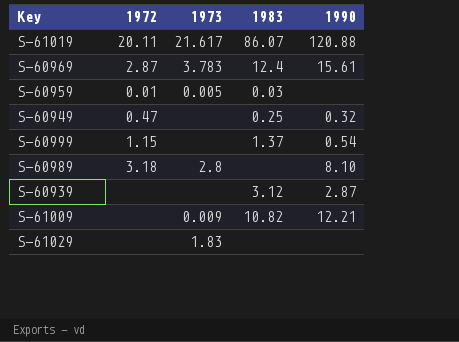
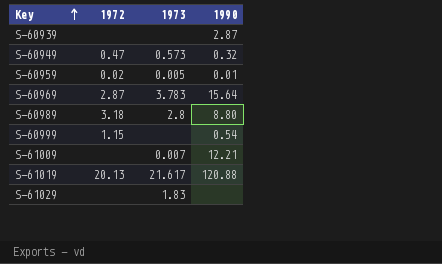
row order: none -> Key ascending
column 1983 | position: 4 -> none
S-60949 | 1973: none -> 0.573
S-60959 | 1972: 0.01 -> 0.02
S-60959 | 1990: none -> 0.01
S-60969 | 1990: 15.61 -> 15.64
S-60989 | 1990: 8.10 -> 8.80
S-61009 | 1973: 0.009 -> 0.007
S-61019 | 1972: 20.11 -> 20.13

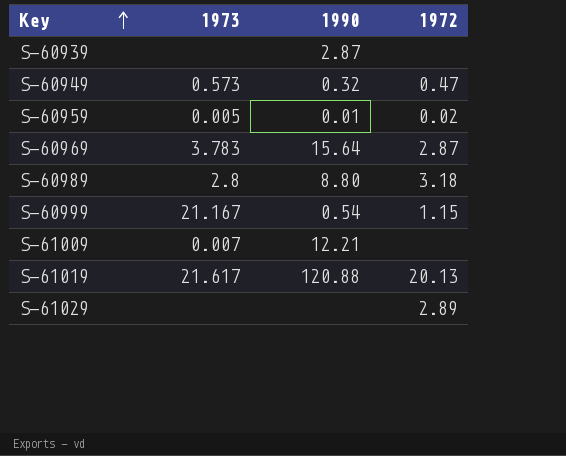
column 1972 | position: 2 -> 4
S-60999 | 1973: none -> 21.167
S-61029 | 1973: 1.83 -> none
S-61029 | 1972: none -> 2.89

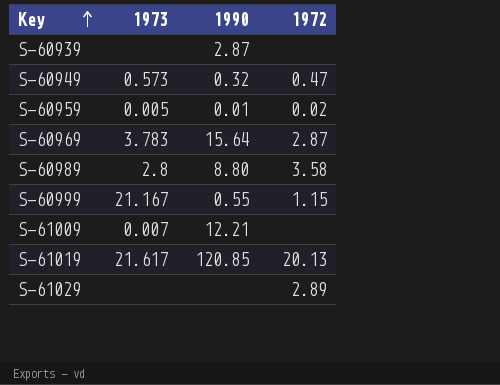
S-60989 | 1972: 3.18 -> 3.58
S-60999 | 1990: 0.54 -> 0.55
S-61019 | 1990: 120.88 -> 120.85

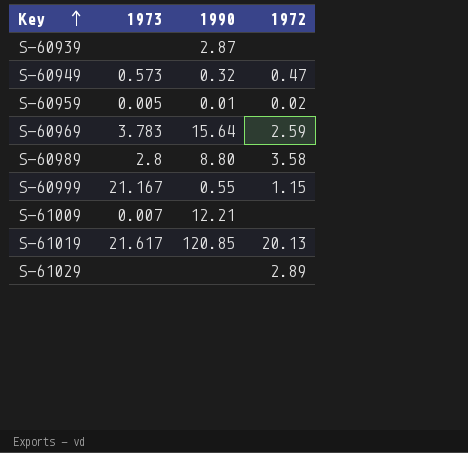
S-60969 | 1972: 2.87 -> 2.59

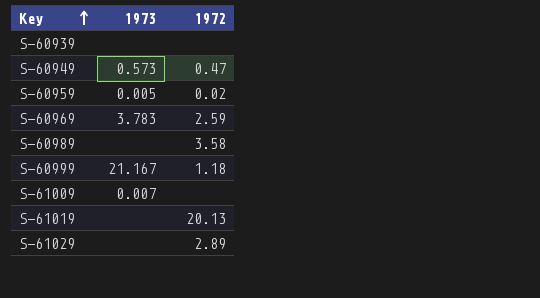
column 1990 | position: 3 -> none
S-60989 | 1973: 2.8 -> none
S-60999 | 1972: 1.15 -> 1.18
S-61019 | 1973: 21.617 -> none

